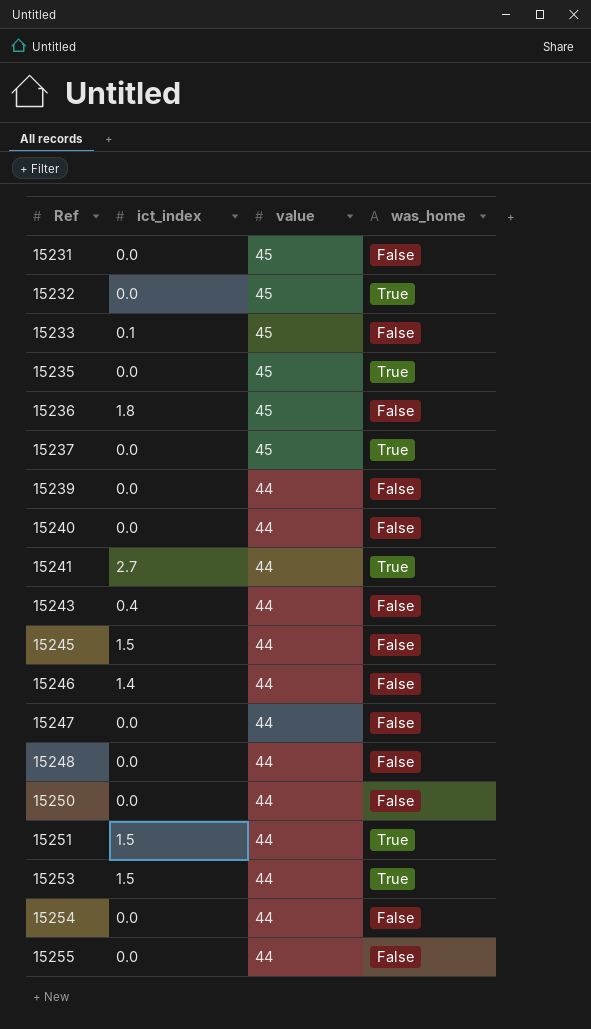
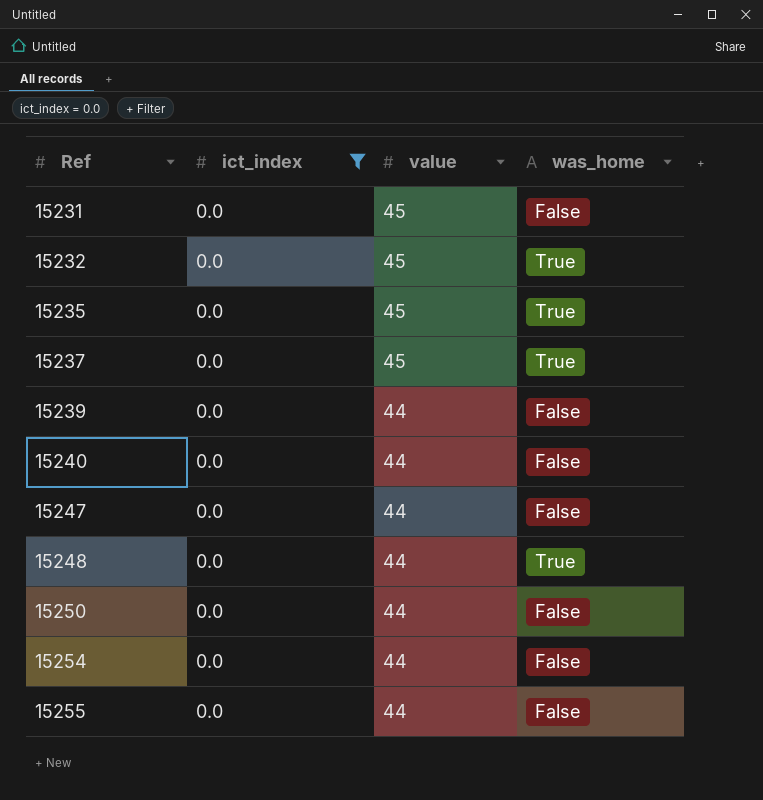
filter: none -> ict_index = 0.0
15248 | was_home: False -> True

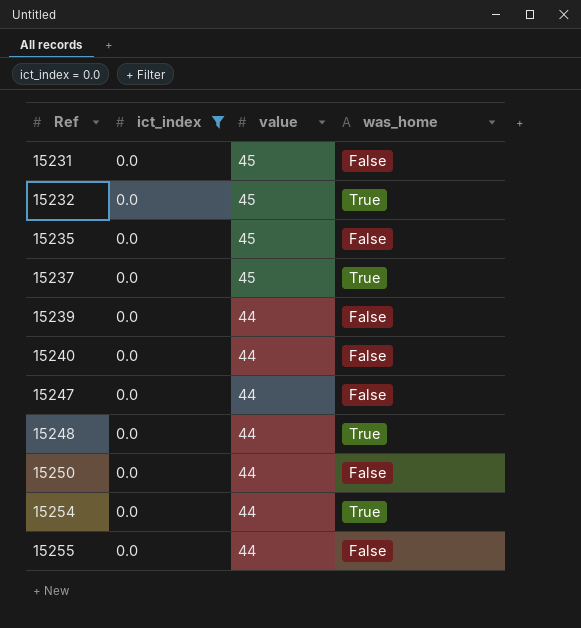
15235 | was_home: True -> False
15254 | was_home: False -> True

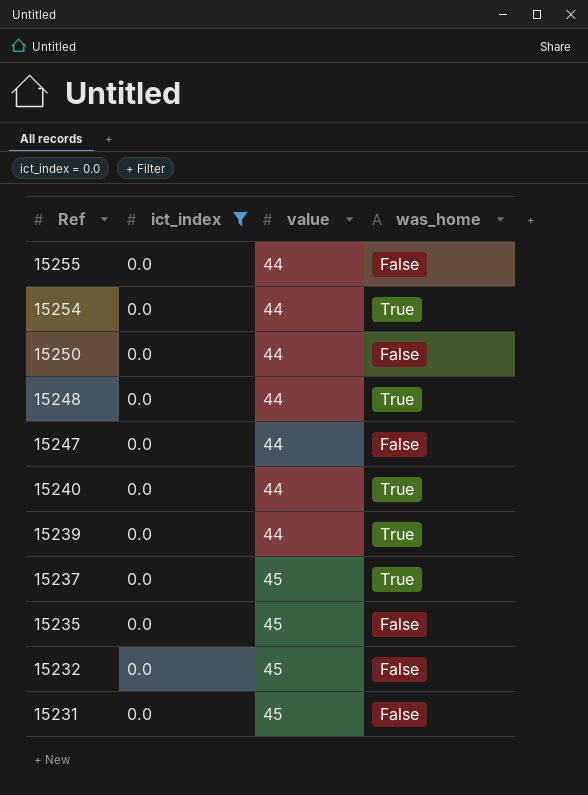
row order: Ref ascending -> Ref descending
15240 | was_home: False -> True
15239 | was_home: False -> True
15232 | was_home: True -> False

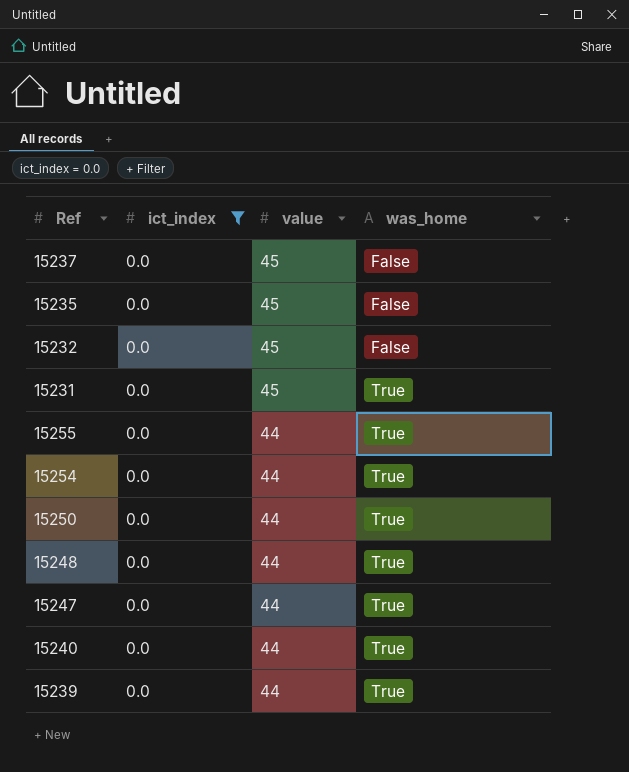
row order: Ref descending -> value descending
15237 | was_home: True -> False
15231 | was_home: False -> True
15255 | was_home: False -> True
15250 | was_home: False -> True
15247 | was_home: False -> True

